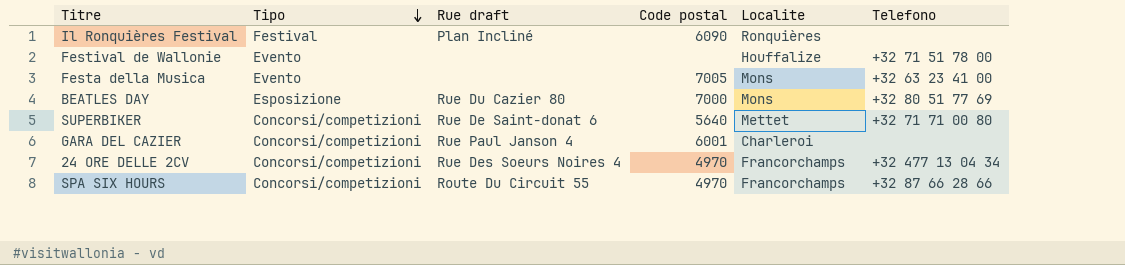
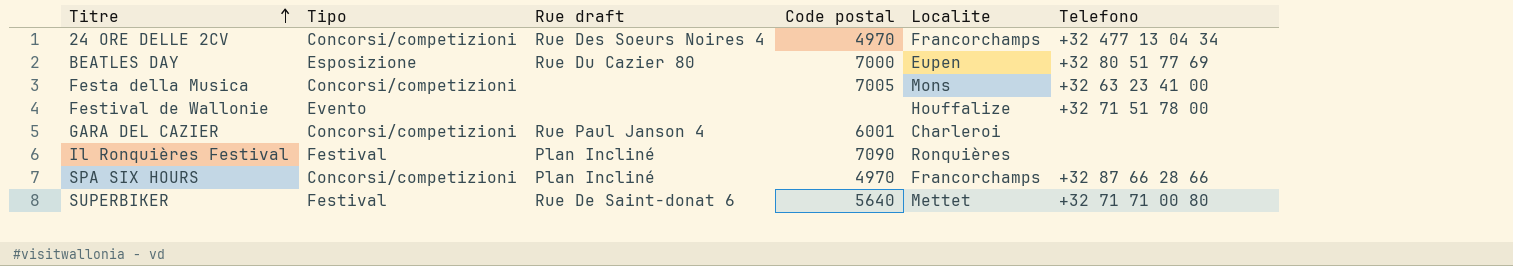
row order: Tipo descending -> Titre ascending
BEATLES DAY | Localite: Mons -> Eupen
Festa della Musica | Tipo: Evento -> Concorsi/competizioni
Il Ronquières Festival | Code postal: 6090 -> 7090
SPA SIX HOURS | Rue draft: Route Du Circuit 55 -> Plan Incliné
SUPERBIKER | Tipo: Concorsi/competizioni -> Festival

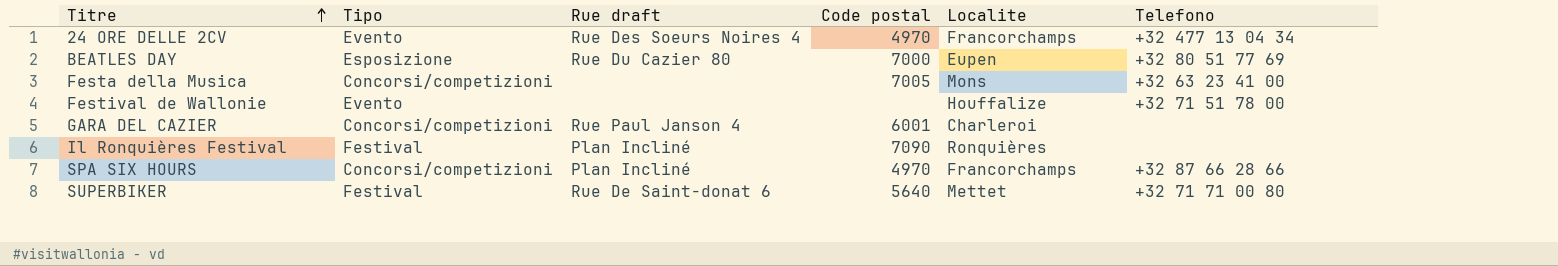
24 ORE DELLE 2CV | Tipo: Concorsi/competizioni -> Evento

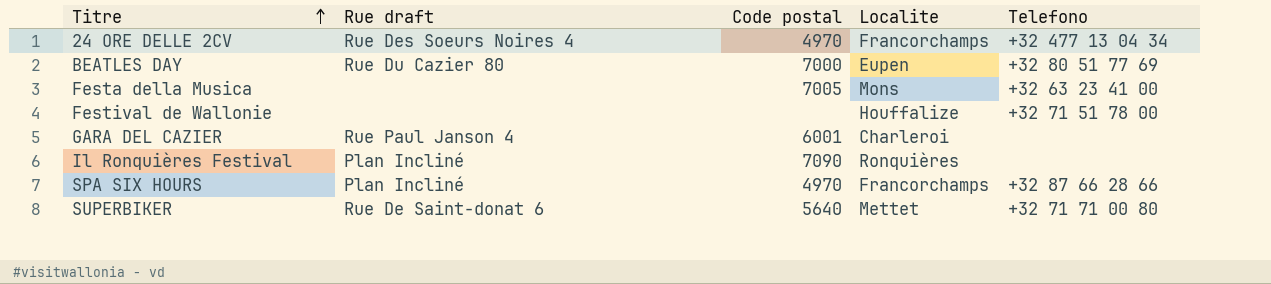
column Tipo | position: 2 -> none

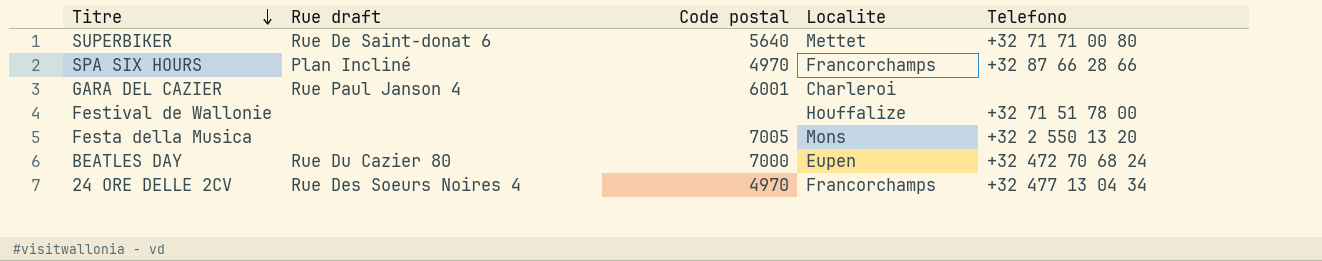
row order: Titre ascending -> Titre descending
row Il Ronquières Festival: Plan Incliné | 7090 | Ronquières | none -> none
Festa della Musica | Telefono: +32 63 23 41 00 -> +32 2 550 13 20
BEATLES DAY | Telefono: +32 80 51 77 69 -> +32 472 70 68 24

